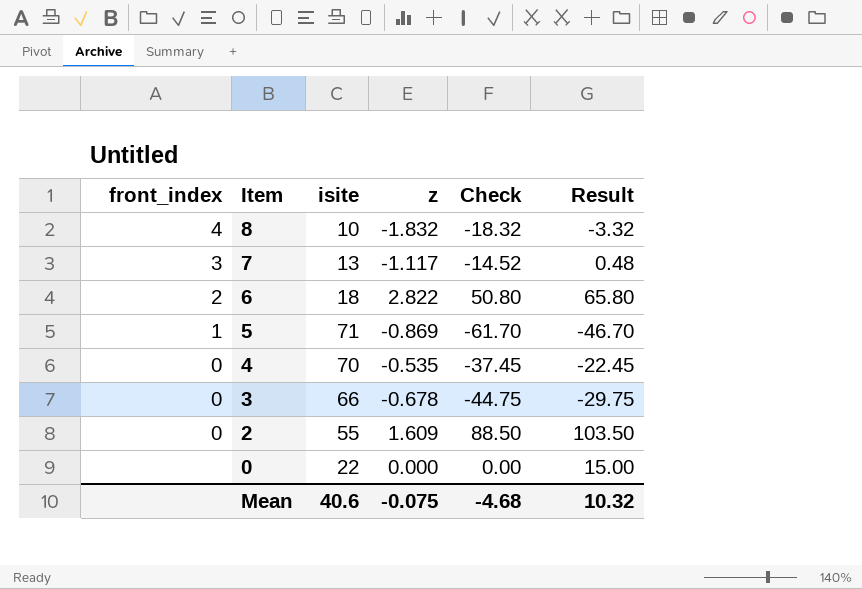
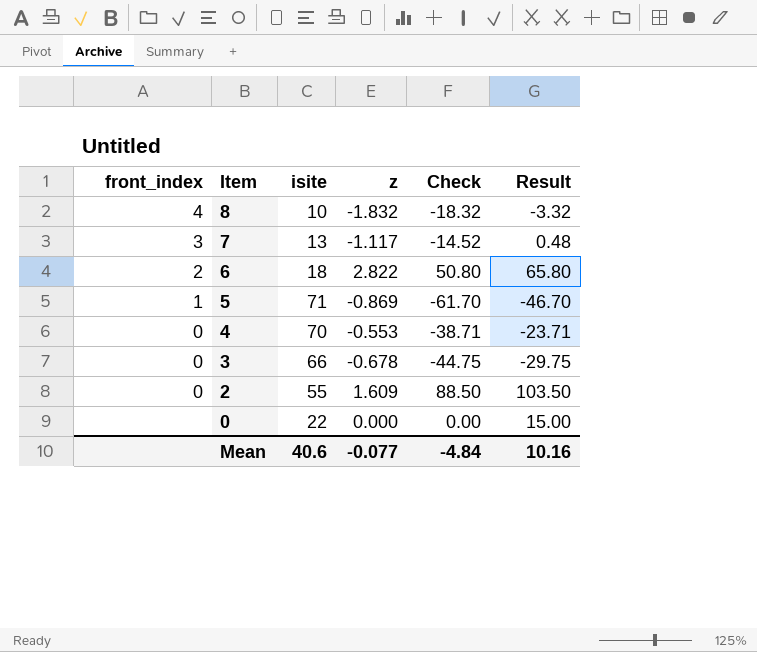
4 | z: -0.535 -> -0.553
4 | Check: -37.45 -> -38.71
4 | Result: -22.45 -> -23.71
Mean | z: -0.075 -> -0.077
Mean | Check: -4.68 -> -4.84
Mean | Result: 10.32 -> 10.16

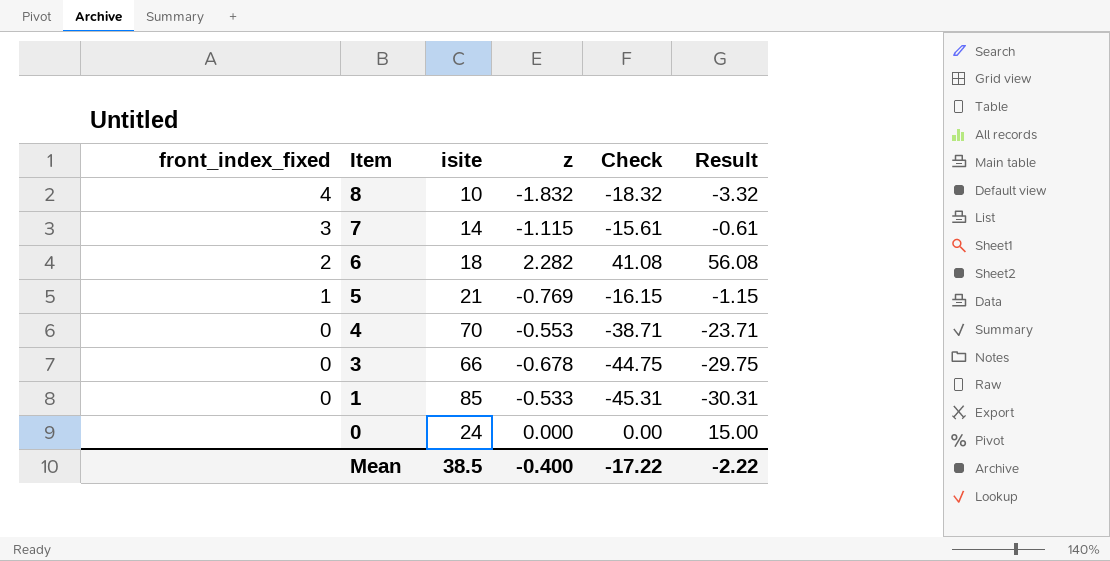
column name: front_index -> front_index_fixed
row 2: 0 | 55 | 1.609 | 88.50 | 103.50 -> none
7 | isite: 13 -> 14
7 | z: -1.117 -> -1.115
7 | Check: -14.52 -> -15.61
7 | Result: 0.48 -> -0.61
6 | z: 2.822 -> 2.282
6 | Check: 50.80 -> 41.08
6 | Result: 65.80 -> 56.08
5 | isite: 71 -> 21
5 | z: -0.869 -> -0.769
5 | Check: -61.70 -> -16.15
5 | Result: -46.70 -> -1.15
row 1: none -> 0 | 85 | -0.533 | -45.31 | -30.31
0 | isite: 22 -> 24
Mean | isite: 40.6 -> 38.5
Mean | z: -0.077 -> -0.400
Mean | Check: -4.84 -> -17.22
Mean | Result: 10.16 -> -2.22

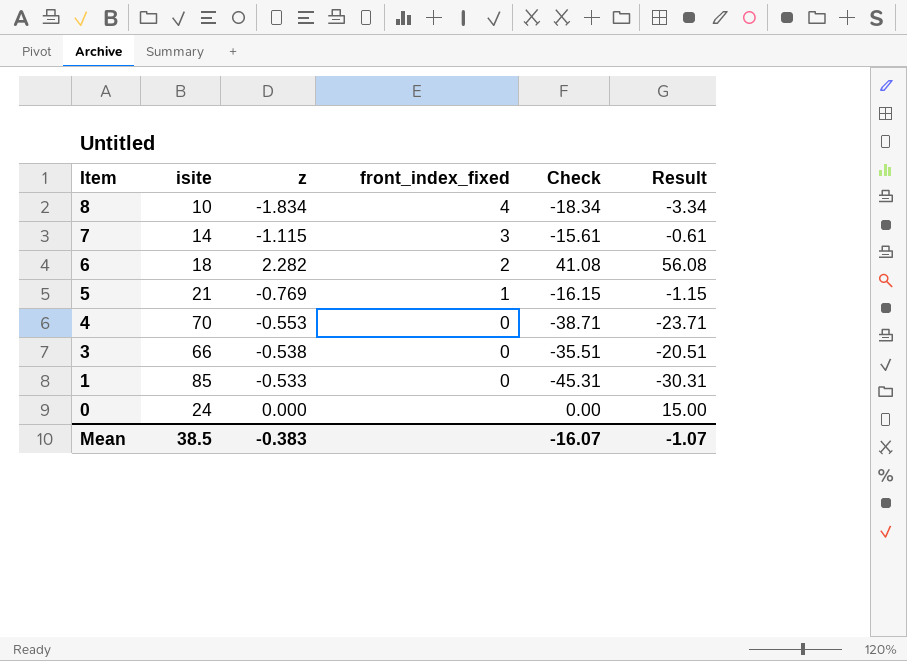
column front_index_fixed | position: 1 -> 4
8 | z: -1.832 -> -1.834
8 | Check: -18.32 -> -18.34
8 | Result: -3.32 -> -3.34
3 | z: -0.678 -> -0.538
3 | Check: -44.75 -> -35.51
3 | Result: -29.75 -> -20.51
Mean | z: -0.400 -> -0.383
Mean | Check: -17.22 -> -16.07
Mean | Result: -2.22 -> -1.07

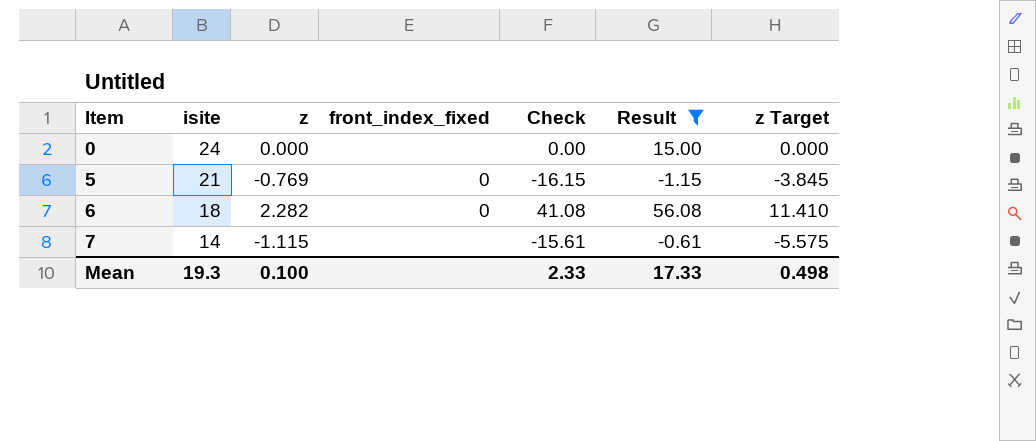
filter: none -> Result >= -1.15
row order: Item descending -> Item ascending
column z Target | formula: none -> [z] * 5
5 | front_index_fixed: 1 -> 0
6 | front_index_fixed: 2 -> 0
7 | front_index_fixed: 3 -> none
Mean | isite: 38.5 -> 19.3
Mean | z: -0.383 -> 0.100
Mean | Check: -16.07 -> 2.33
Mean | Result: -1.07 -> 17.33

